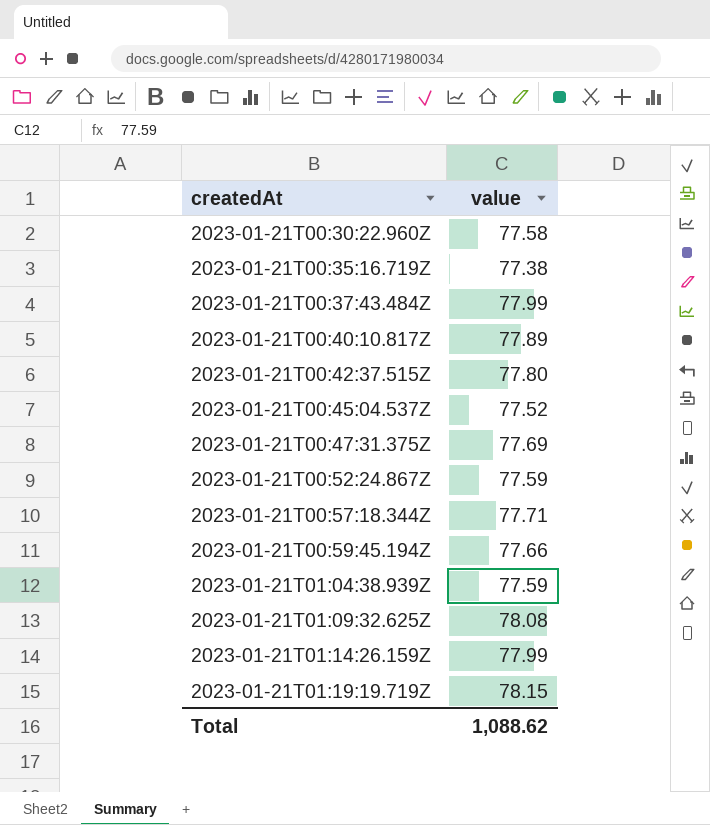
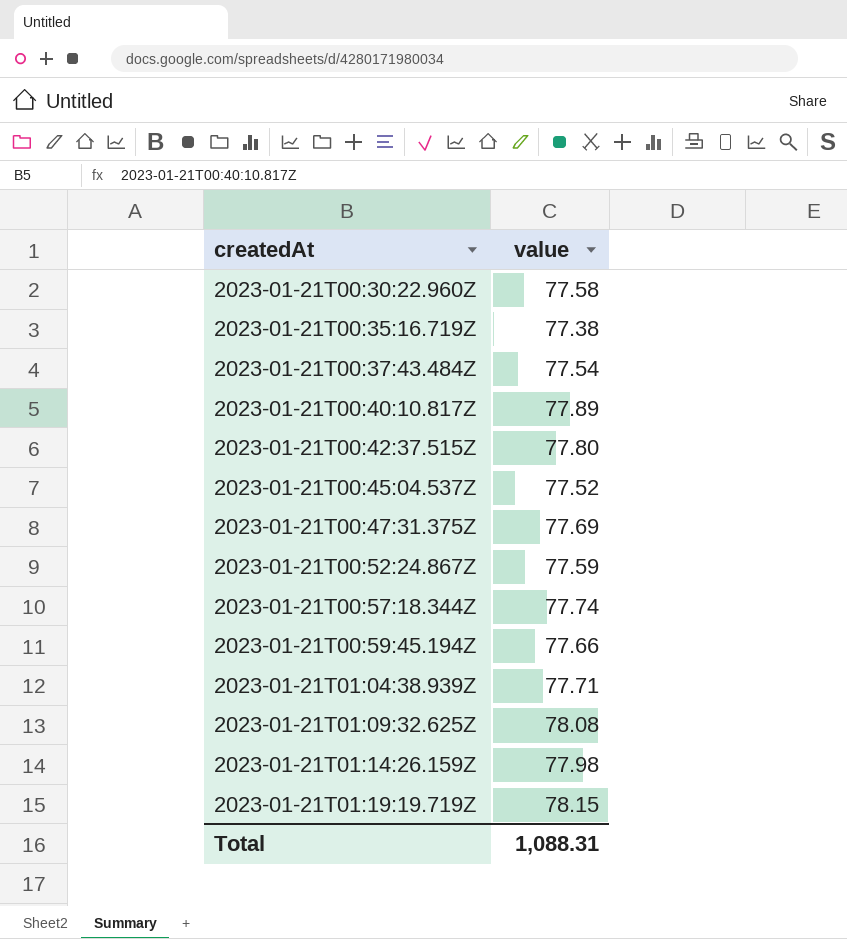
2023-01-21T00:37:43.484Z | value: 77.99 -> 77.54
2023-01-21T00:57:18.344Z | value: 77.71 -> 77.74
2023-01-21T01:04:38.939Z | value: 77.59 -> 77.71
2023-01-21T01:14:26.159Z | value: 77.99 -> 77.98
Total | value: 1,088.62 -> 1,088.31

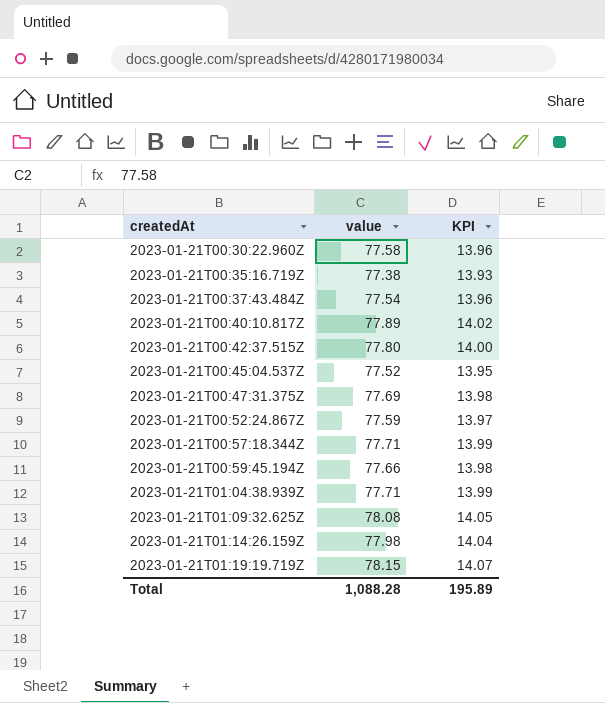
column KPI | formula: none -> [value] * 0.18
2023-01-21T00:57:18.344Z | value: 77.74 -> 77.71
Total | value: 1,088.31 -> 1,088.28

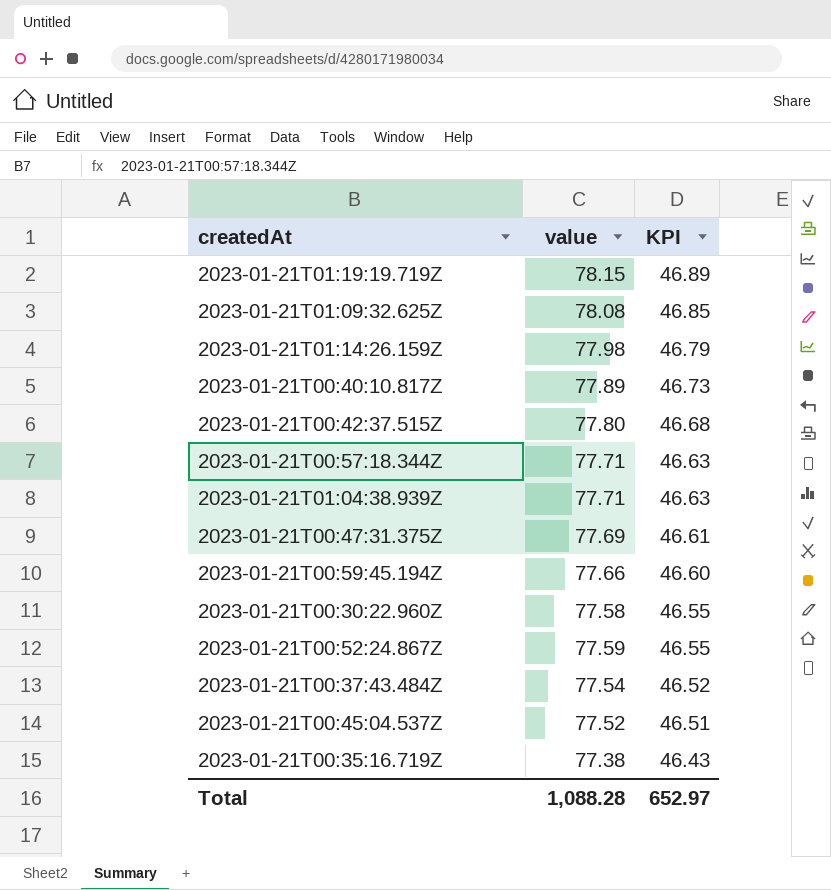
row order: createdAt ascending -> KPI descending
column KPI | formula: [value] * 0.18 -> [value] * 0.6
Total | KPI: 195.89 -> 652.97

